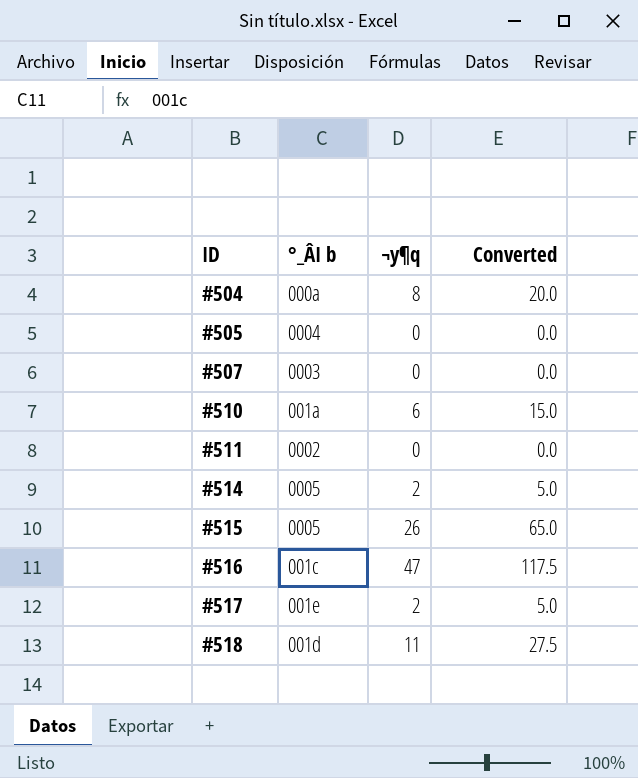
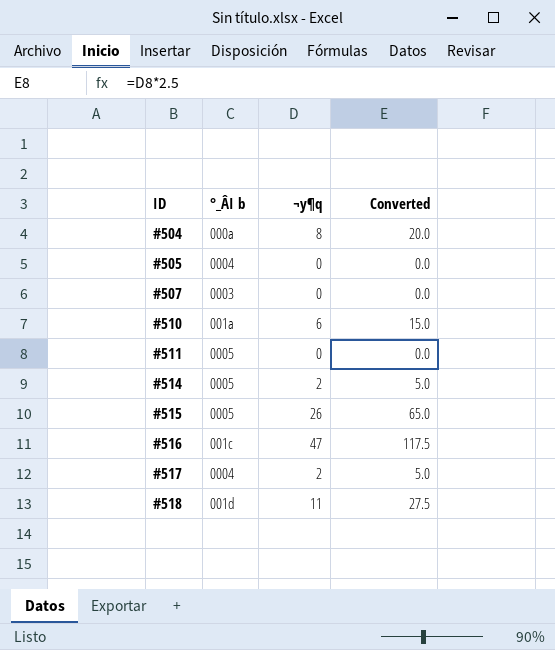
#511 | °_ÂI b: 0002 -> 0005
#517 | °_ÂI b: 001e -> 0004

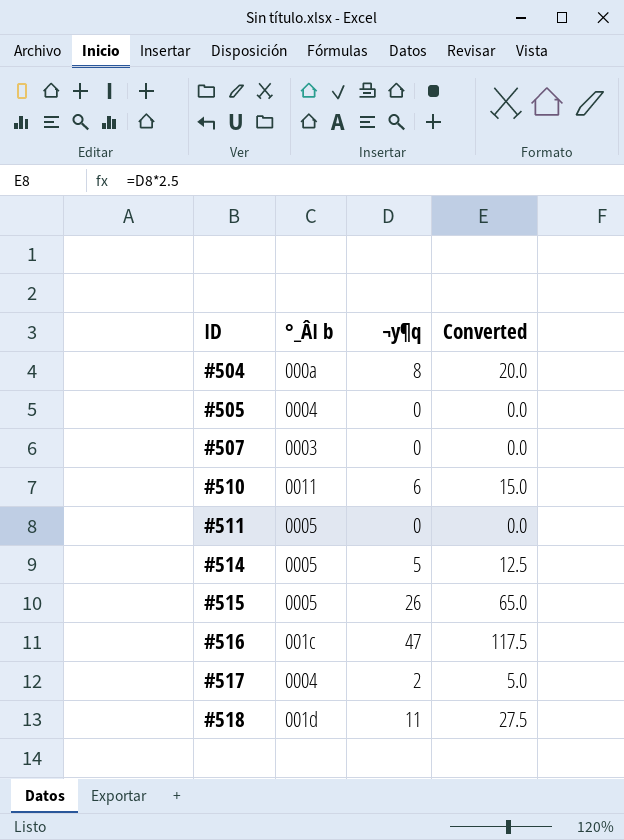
#510 | °_ÂI b: 001a -> 0011
#514 | ¬y¶q: 2 -> 5
#514 | Converted: 5.0 -> 12.5

